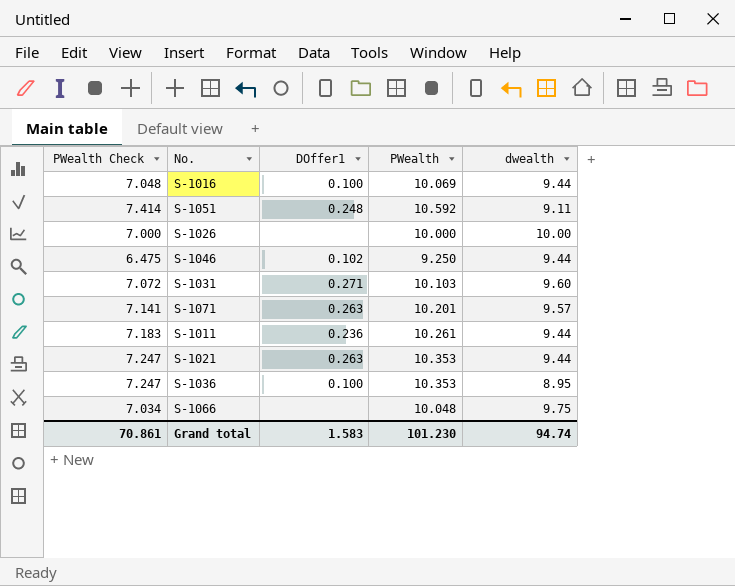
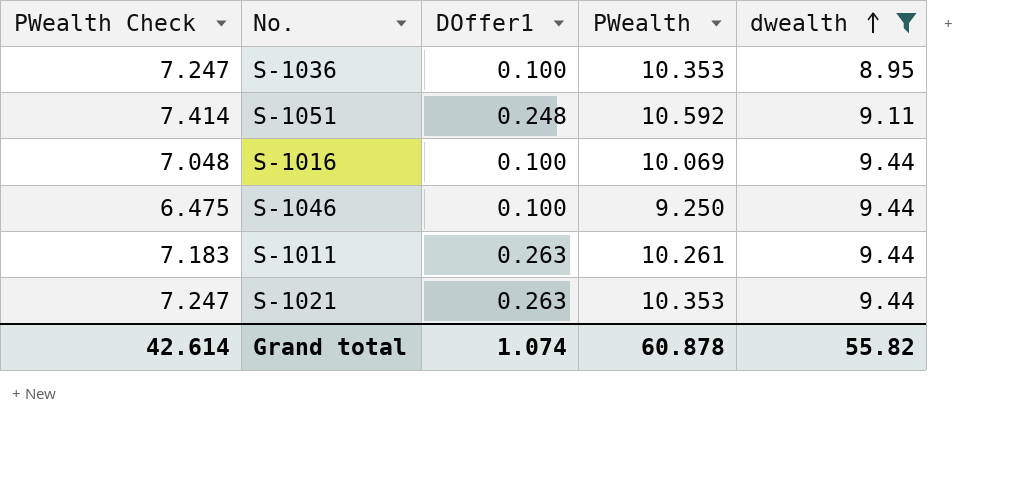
filter: none -> dwealth <= 9.44
row order: none -> dwealth ascending
S-1046 | DOffer1: 0.102 -> 0.100
S-1011 | DOffer1: 0.236 -> 0.263
Grand total | PWealth Check: 70.861 -> 42.614
Grand total | DOffer1: 1.583 -> 1.074
Grand total | PWealth: 101.230 -> 60.878
Grand total | dwealth: 94.74 -> 55.82

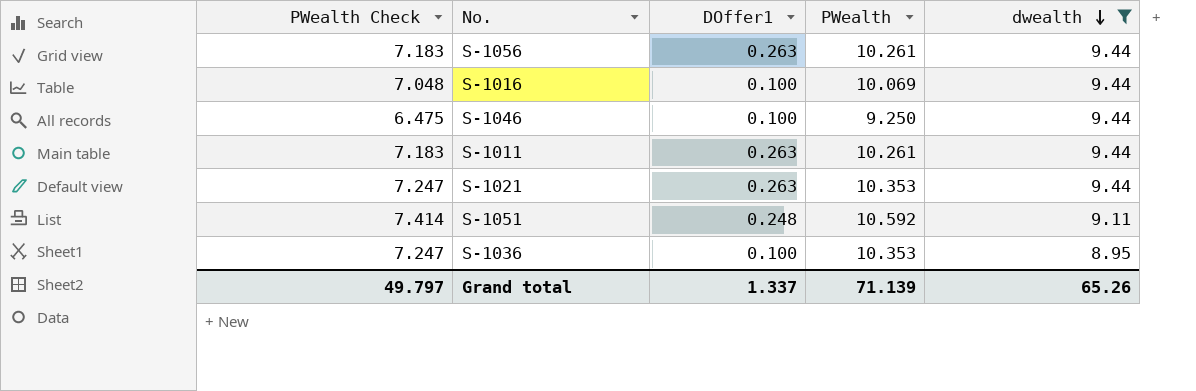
row order: dwealth ascending -> dwealth descending
row S-1056: none -> 7.183 | 0.263 | 10.261 | 9.44
Grand total | PWealth Check: 42.614 -> 49.797
Grand total | DOffer1: 1.074 -> 1.337
Grand total | PWealth: 60.878 -> 71.139
Grand total | dwealth: 55.82 -> 65.26

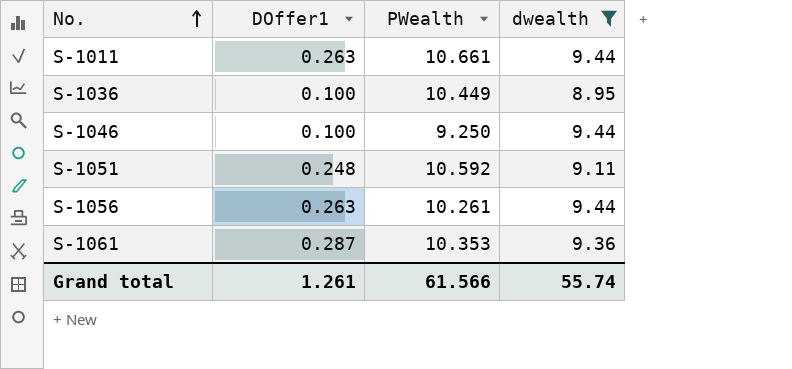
row order: dwealth descending -> No. ascending
column PWealth Check | formula: [PWealth] * 0.7 -> none
row S-1016: 7.048 | 0.100 | 10.069 | 9.44 -> none
row S-1021: 7.247 | 0.263 | 10.353 | 9.44 -> none
S-1011 | PWealth: 10.261 -> 10.661
S-1036 | PWealth: 10.353 -> 10.449
row S-1061: none -> 0.287 | 10.353 | 9.36
Grand total | DOffer1: 1.337 -> 1.261
Grand total | PWealth: 71.139 -> 61.566
Grand total | dwealth: 65.26 -> 55.74

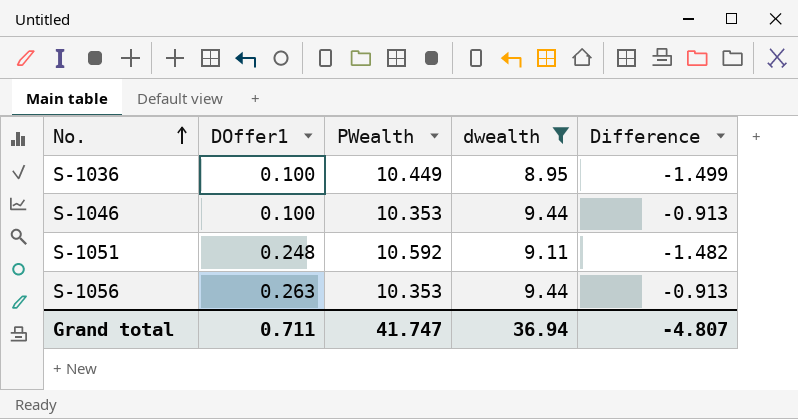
column Difference | formula: none -> [dwealth] - [PWealth]
row S-1011: 0.263 | 10.661 | 9.44 -> none
row S-1061: 0.287 | 10.353 | 9.36 -> none
S-1046 | PWealth: 9.250 -> 10.353
S-1056 | PWealth: 10.261 -> 10.353
Grand total | DOffer1: 1.261 -> 0.711
Grand total | PWealth: 61.566 -> 41.747
Grand total | dwealth: 55.74 -> 36.94

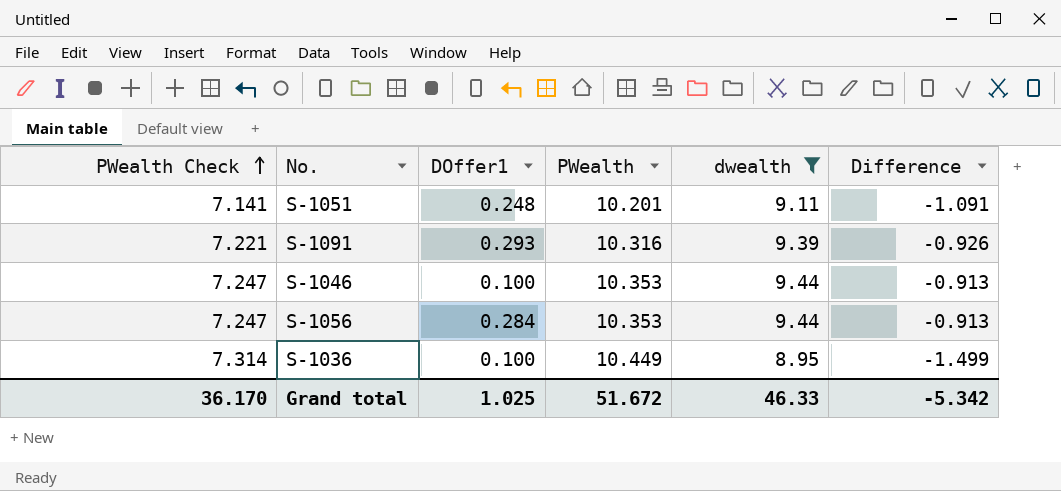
row order: No. ascending -> PWealth Check ascending
column PWealth Check | formula: none -> [PWealth] * 0.7
S-1051 | PWealth: 10.592 -> 10.201
S-1051 | Difference: -1.482 -> -1.091
row S-1091: none -> 7.221 | 0.293 | 10.316 | 9.39 | -0.926
S-1056 | DOffer1: 0.263 -> 0.284
Grand total | DOffer1: 0.711 -> 1.025
Grand total | PWealth: 41.747 -> 51.672
Grand total | dwealth: 36.94 -> 46.33
Grand total | Difference: -4.807 -> -5.342

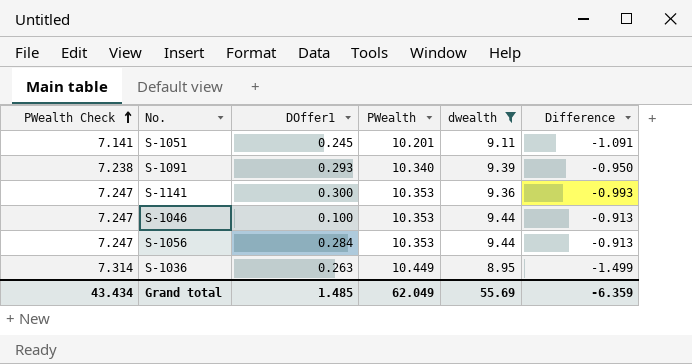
S-1051 | DOffer1: 0.248 -> 0.245
S-1091 | PWealth Check: 7.221 -> 7.238
S-1091 | PWealth: 10.316 -> 10.340
S-1091 | Difference: -0.926 -> -0.950
row S-1141: none -> 7.247 | 0.300 | 10.353 | 9.36 | -0.993
S-1036 | DOffer1: 0.100 -> 0.263
Grand total | PWealth Check: 36.170 -> 43.434
Grand total | DOffer1: 1.025 -> 1.485
Grand total | PWealth: 51.672 -> 62.049
Grand total | dwealth: 46.33 -> 55.69
Grand total | Difference: -5.342 -> -6.359

